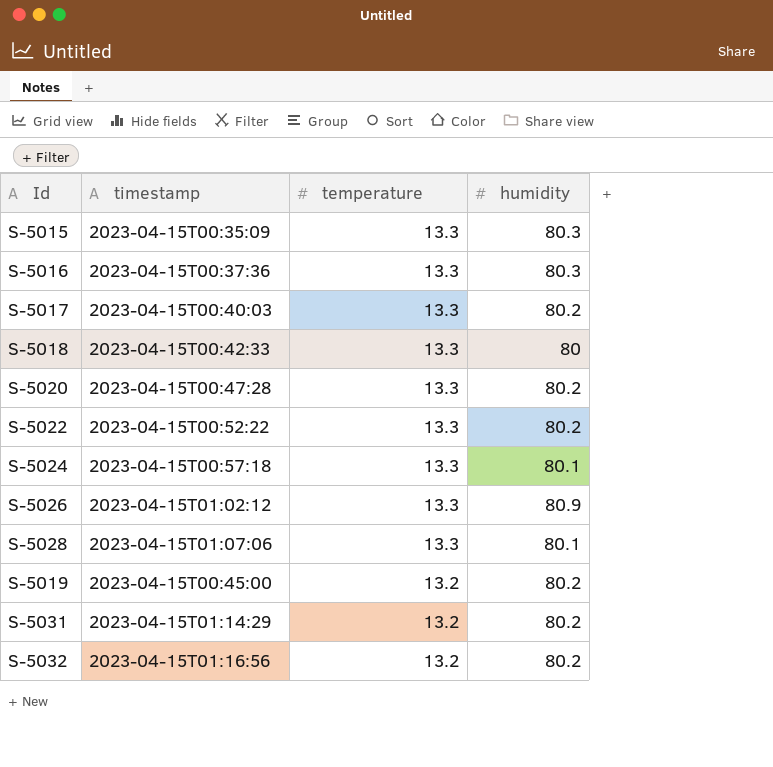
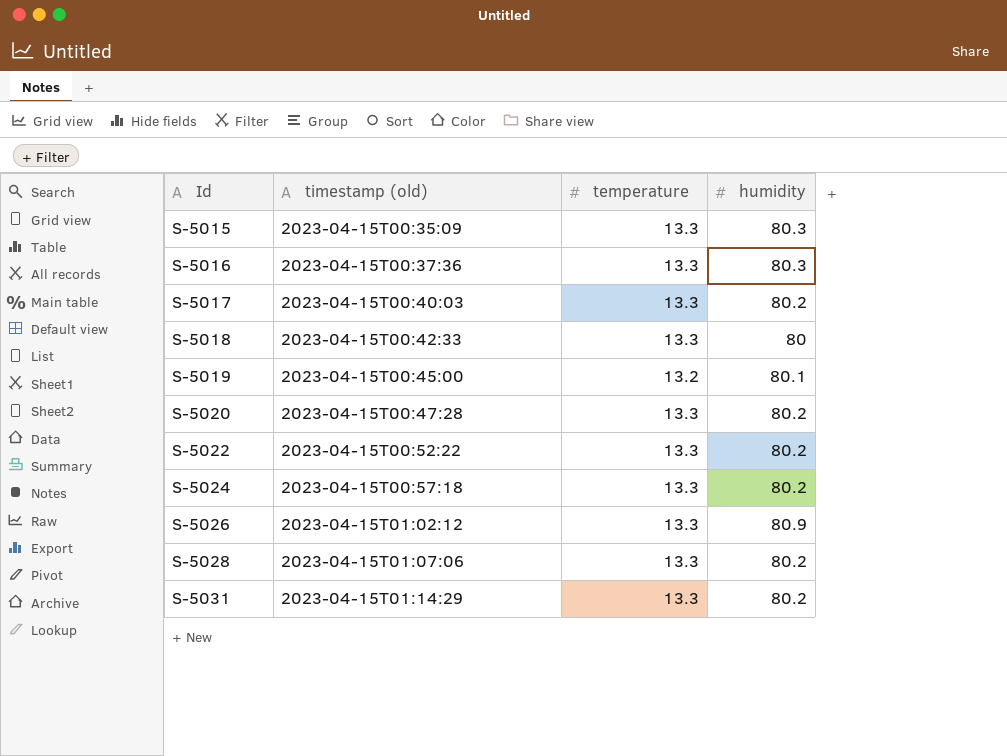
row order: temperature descending -> Id ascending
column name: timestamp -> timestamp (old)
row S-5032: 2023-04-15T01:16:56 | 13.2 | 80.2 -> none
S-5019 | humidity: 80.2 -> 80.1
S-5024 | humidity: 80.1 -> 80.2
S-5028 | humidity: 80.1 -> 80.2
S-5031 | temperature: 13.2 -> 13.3

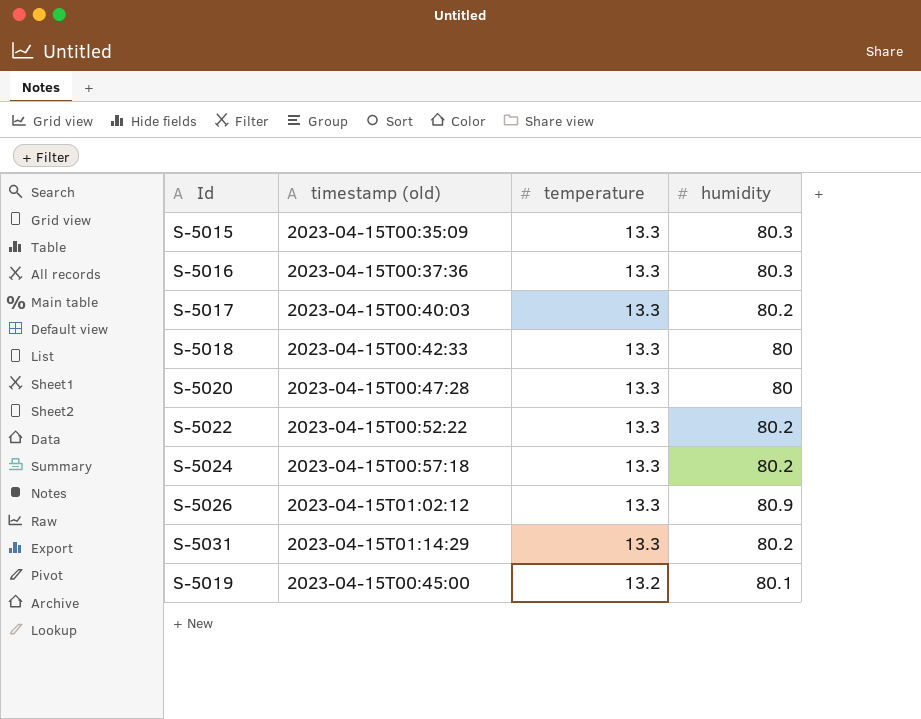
row order: Id ascending -> temperature descending
row S-5028: 2023-04-15T01:07:06 | 13.3 | 80.2 -> none
S-5020 | humidity: 80.2 -> 80

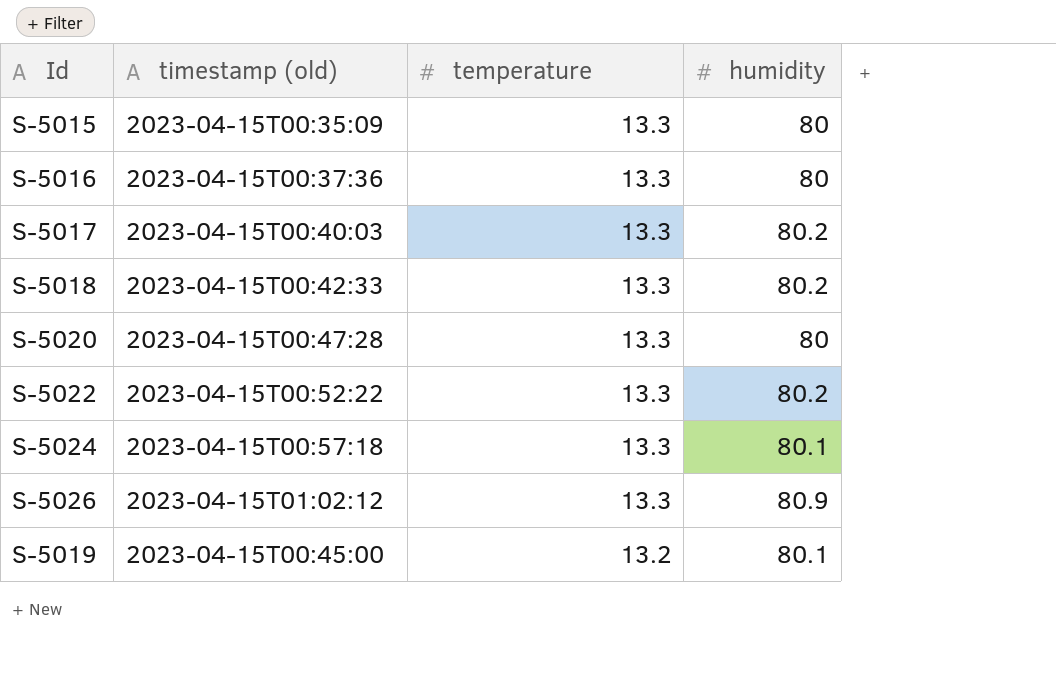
row S-5031: 2023-04-15T01:14:29 | 13.3 | 80.2 -> none
S-5015 | humidity: 80.3 -> 80
S-5016 | humidity: 80.3 -> 80
S-5018 | humidity: 80 -> 80.2
S-5024 | humidity: 80.2 -> 80.1

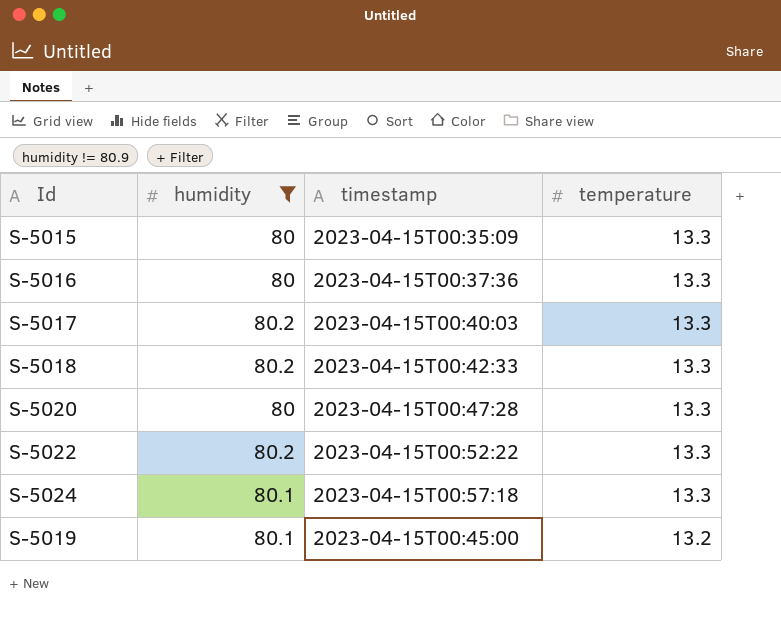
filter: none -> humidity != 80.9
column humidity | position: 4 -> 2
column name: timestamp (old) -> timestamp

